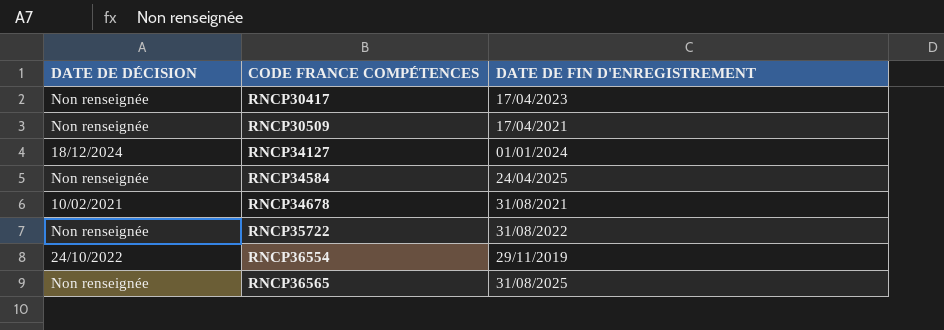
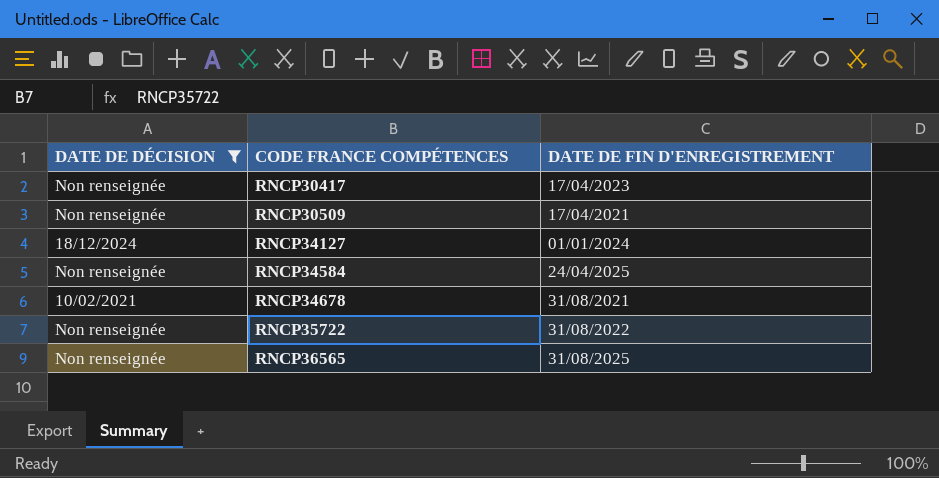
filter: none -> DATE DE DÉCISION != 24/10/2022

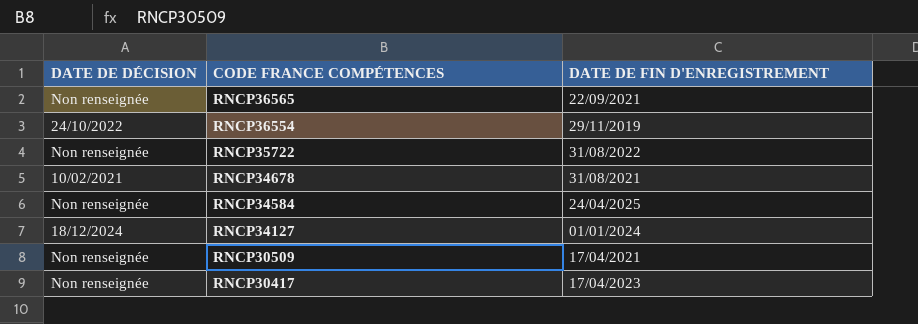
filter: DATE DE DÉCISION != 24/10/2022 -> none
row order: CODE FRANCE COMPÉTENCES ascending -> CODE FRANCE COMPÉTENCES descending
RNCP36565 | DATE DE FIN D'ENREGISTREMENT: 31/08/2025 -> 22/09/2021

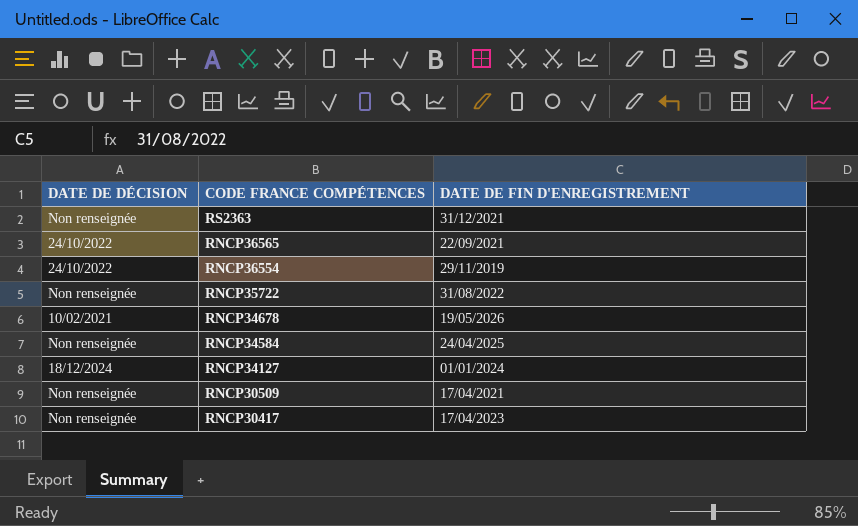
row RS2363: none -> Non renseignée | 31/12/2021
RNCP36565 | DATE DE DÉCISION: Non renseignée -> 24/10/2022
RNCP34678 | DATE DE FIN D'ENREGISTREMENT: 31/08/2021 -> 19/05/2026

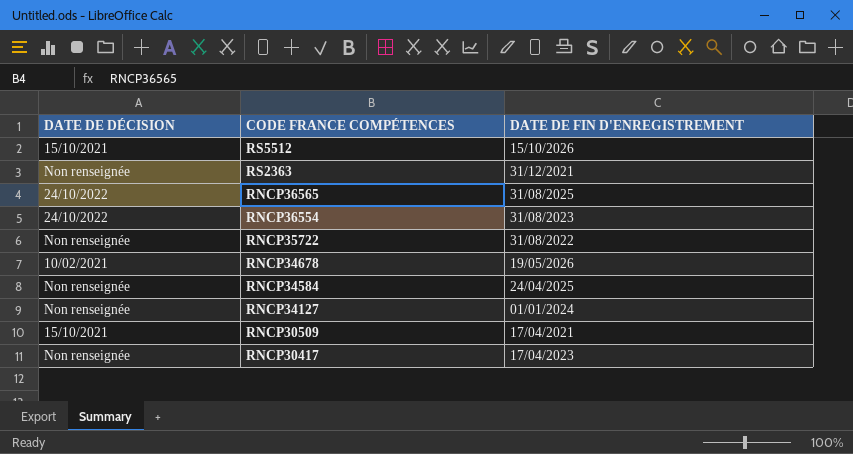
row RS5512: none -> 15/10/2021 | 15/10/2026
RNCP36565 | DATE DE FIN D'ENREGISTREMENT: 22/09/2021 -> 31/08/2025
RNCP36554 | DATE DE FIN D'ENREGISTREMENT: 29/11/2019 -> 31/08/2023
RNCP34127 | DATE DE DÉCISION: 18/12/2024 -> Non renseignée
RNCP30509 | DATE DE DÉCISION: Non renseignée -> 15/10/2021

